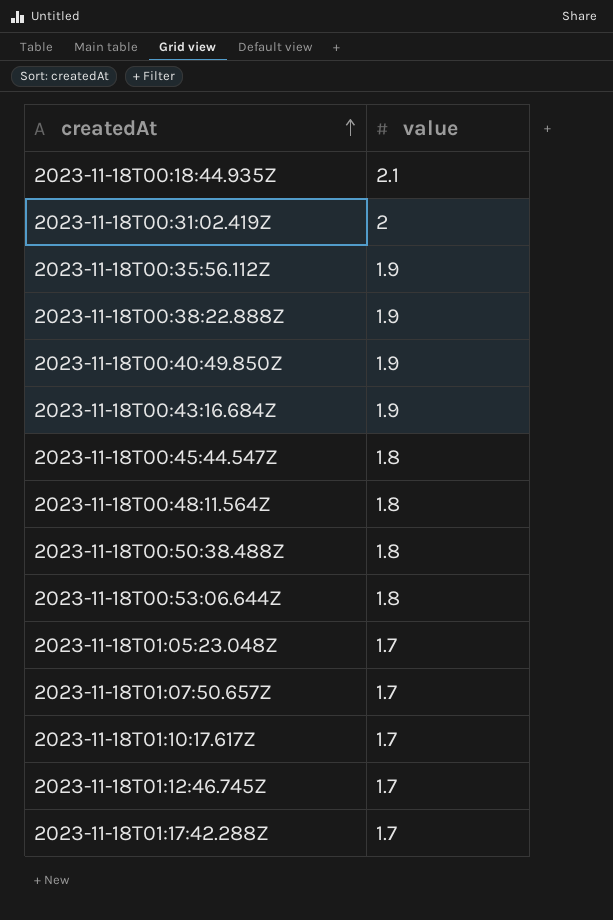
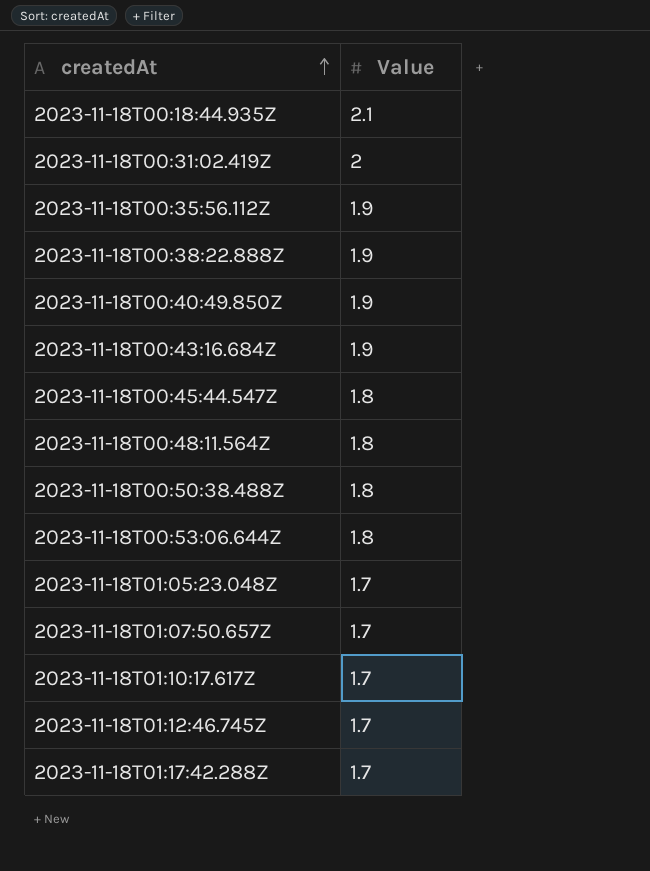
column name: value -> Value

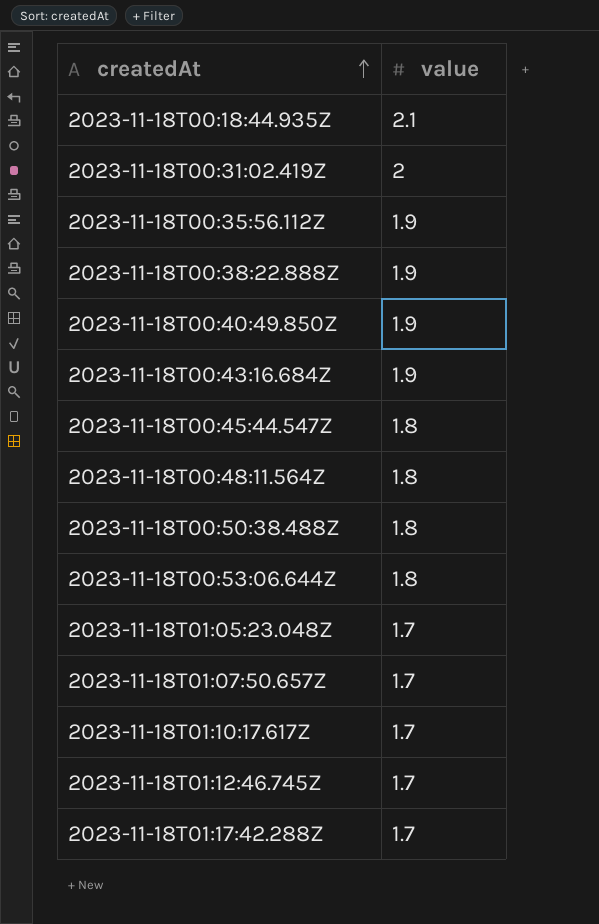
column name: Value -> value

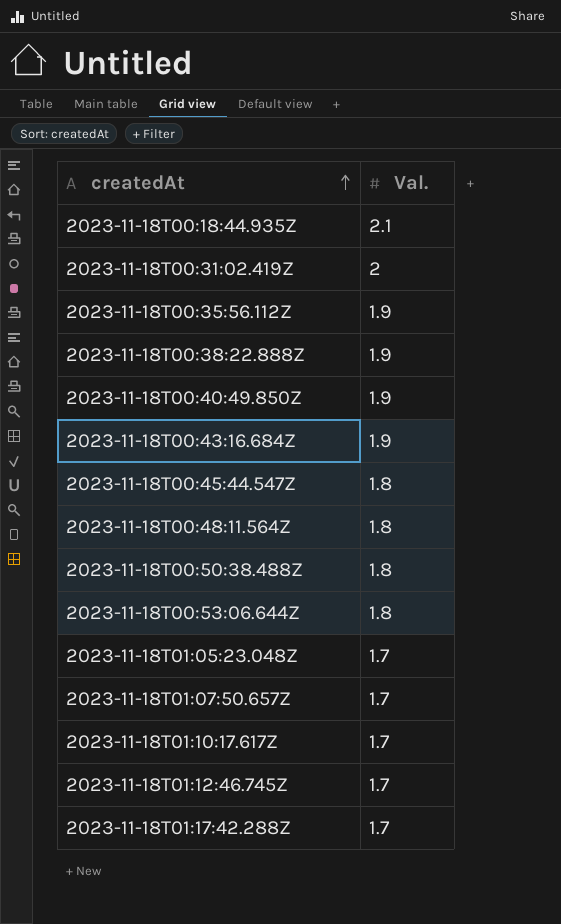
column name: value -> Val.

